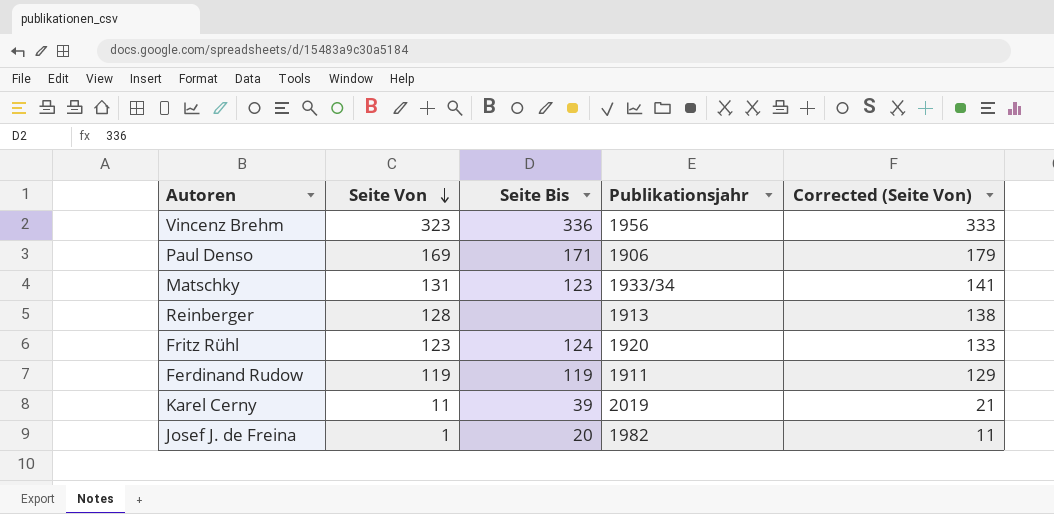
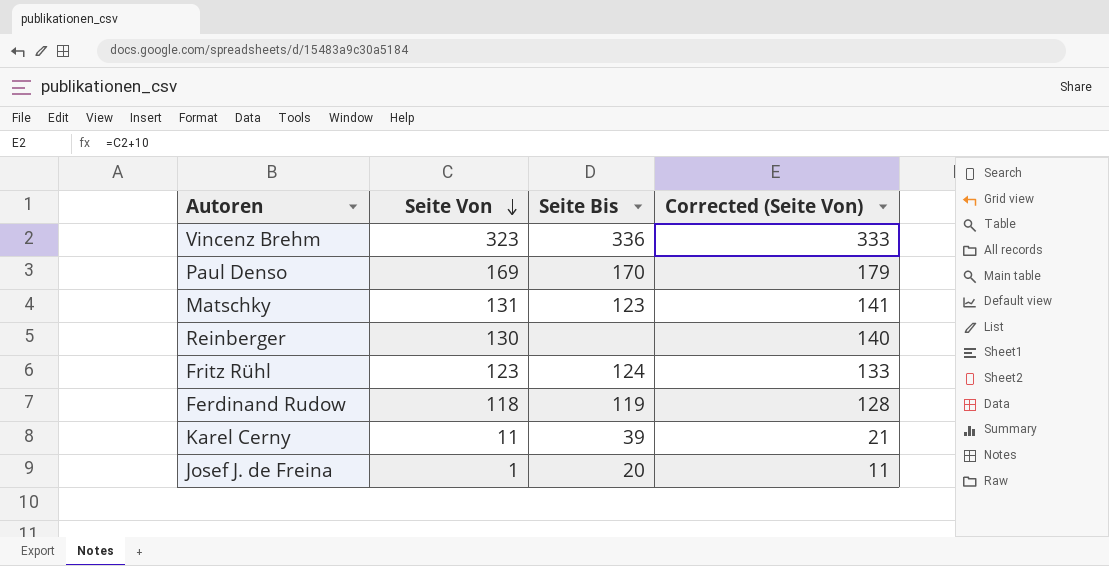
column Publikationsjahr | position: 4 -> none
Paul Denso | Seite Bis: 171 -> 170
Reinberger | Seite Von: 128 -> 130
Reinberger | Corrected (Seite Von): 138 -> 140
Ferdinand Rudow | Seite Von: 119 -> 118
Ferdinand Rudow | Corrected (Seite Von): 129 -> 128

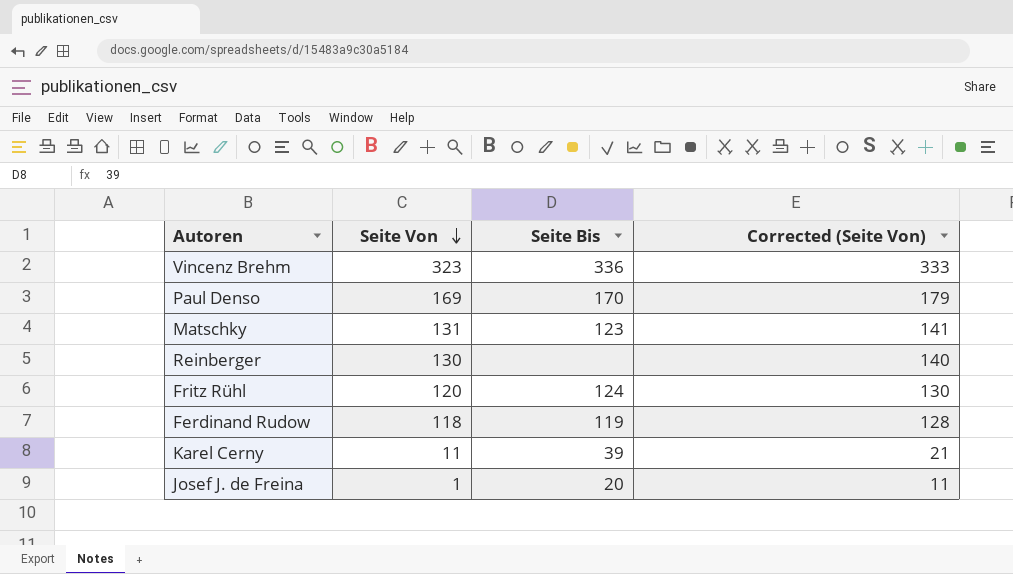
Fritz Rühl | Seite Von: 123 -> 120
Fritz Rühl | Corrected (Seite Von): 133 -> 130

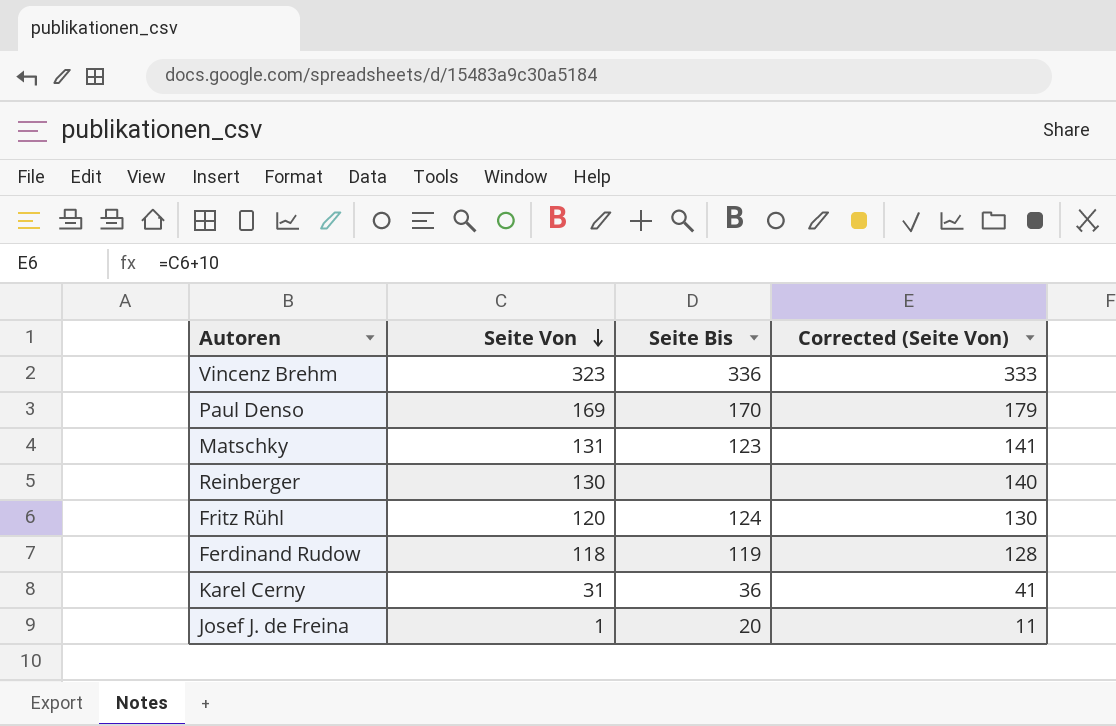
Karel Cerny | Seite Von: 11 -> 31
Karel Cerny | Seite Bis: 39 -> 36
Karel Cerny | Corrected (Seite Von): 21 -> 41

